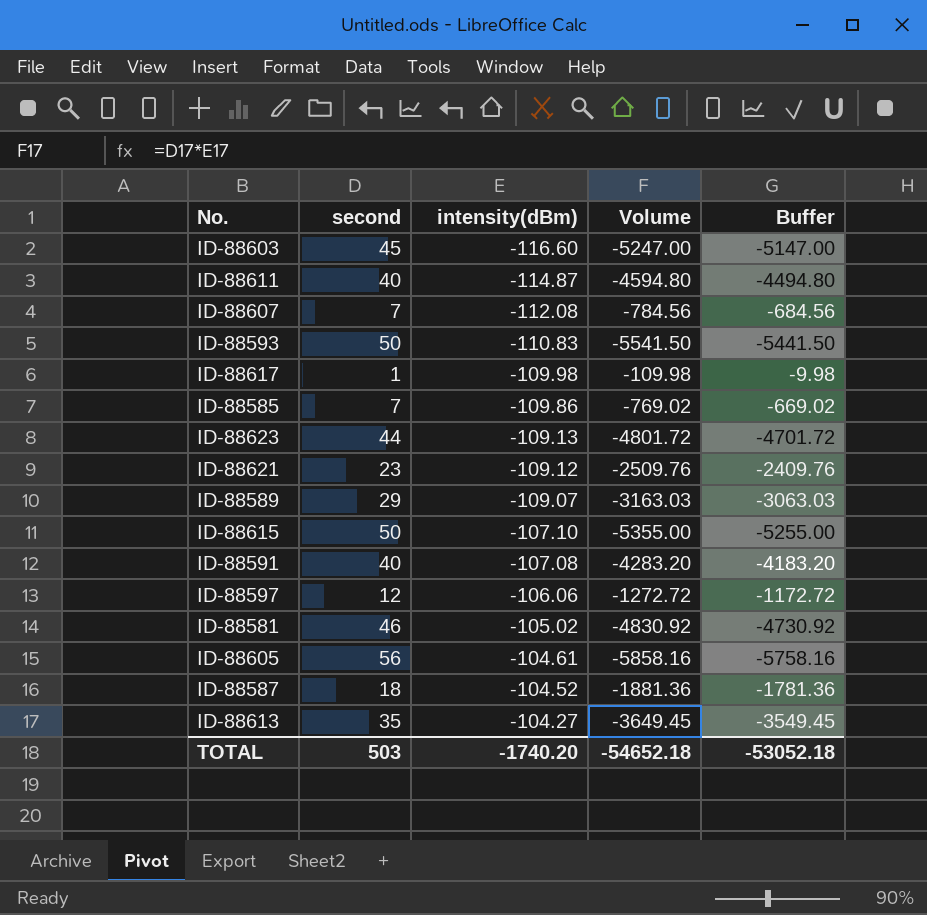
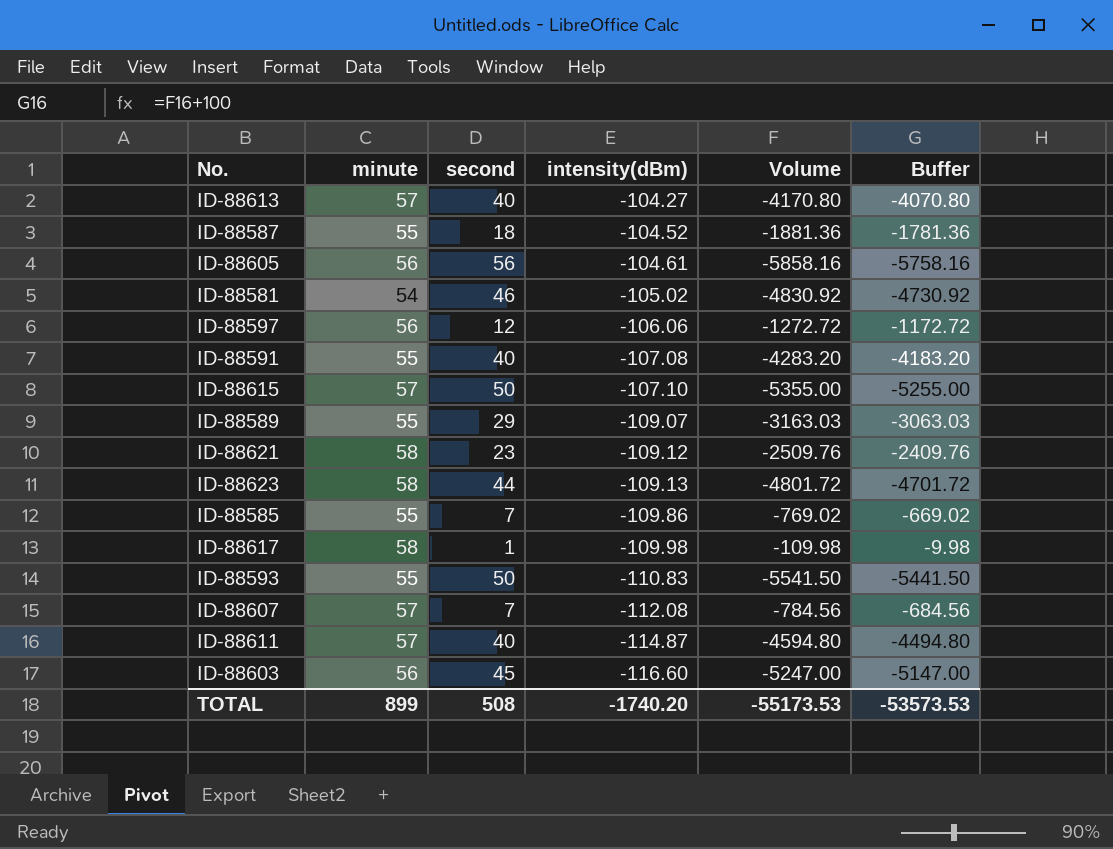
row order: intensity(dBm) ascending -> intensity(dBm) descending
column minute | position: none -> 2
ID-88613 | second: 35 -> 40
ID-88613 | Volume: -3649.45 -> -4170.80
ID-88613 | Buffer: -3549.45 -> -4070.80
TOTAL | second: 503 -> 508
TOTAL | Volume: -54652.18 -> -55173.53
TOTAL | Buffer: -53052.18 -> -53573.53

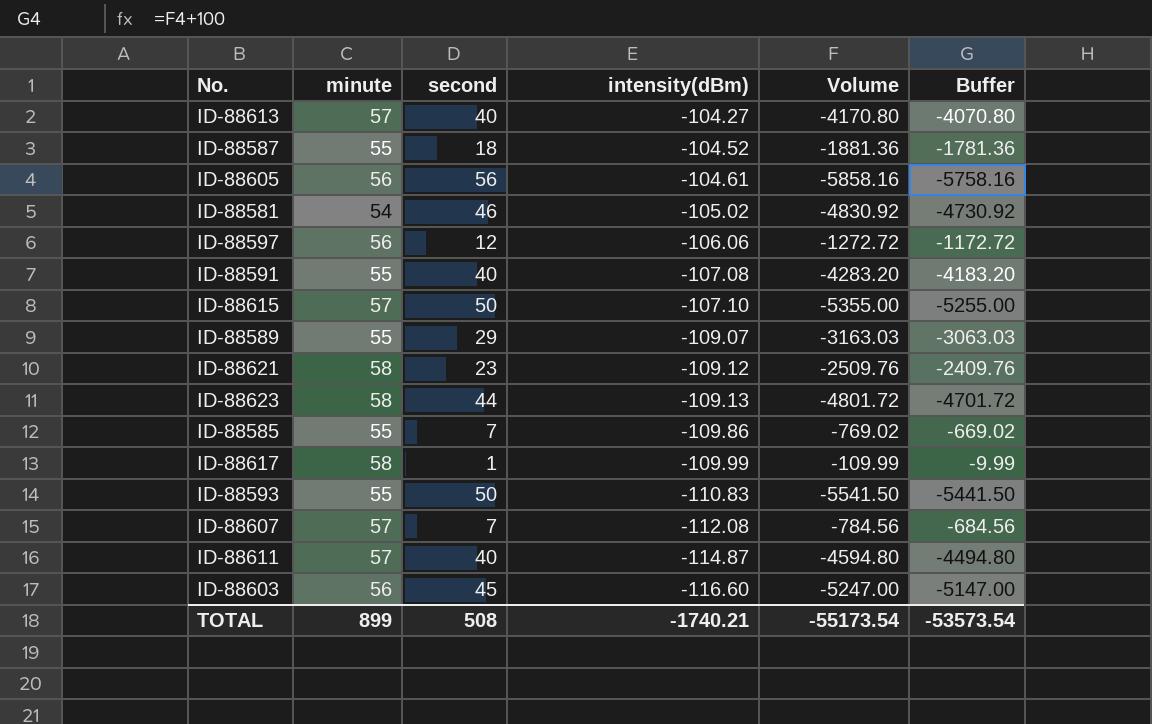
ID-88617 | intensity(dBm): -109.98 -> -109.99
ID-88617 | Volume: -109.98 -> -109.99
ID-88617 | Buffer: -9.98 -> -9.99
TOTAL | intensity(dBm): -1740.20 -> -1740.21
TOTAL | Volume: -55173.53 -> -55173.54
TOTAL | Buffer: -53573.53 -> -53573.54

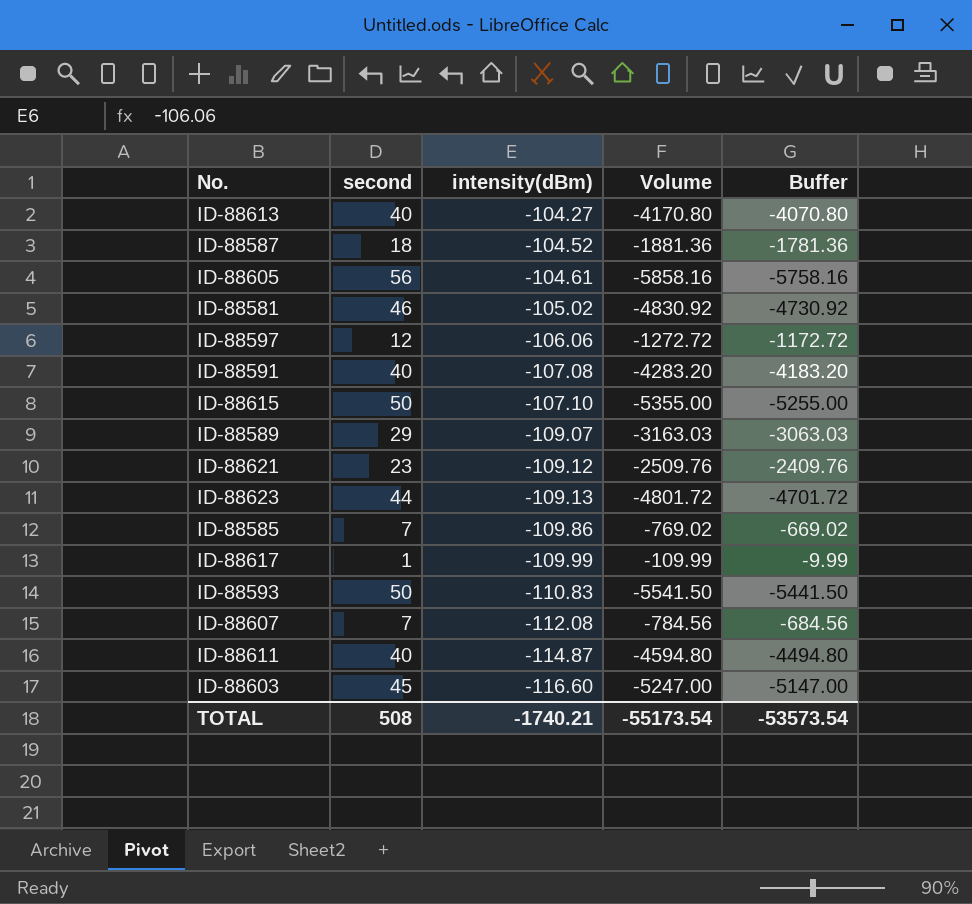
column minute | position: 2 -> none

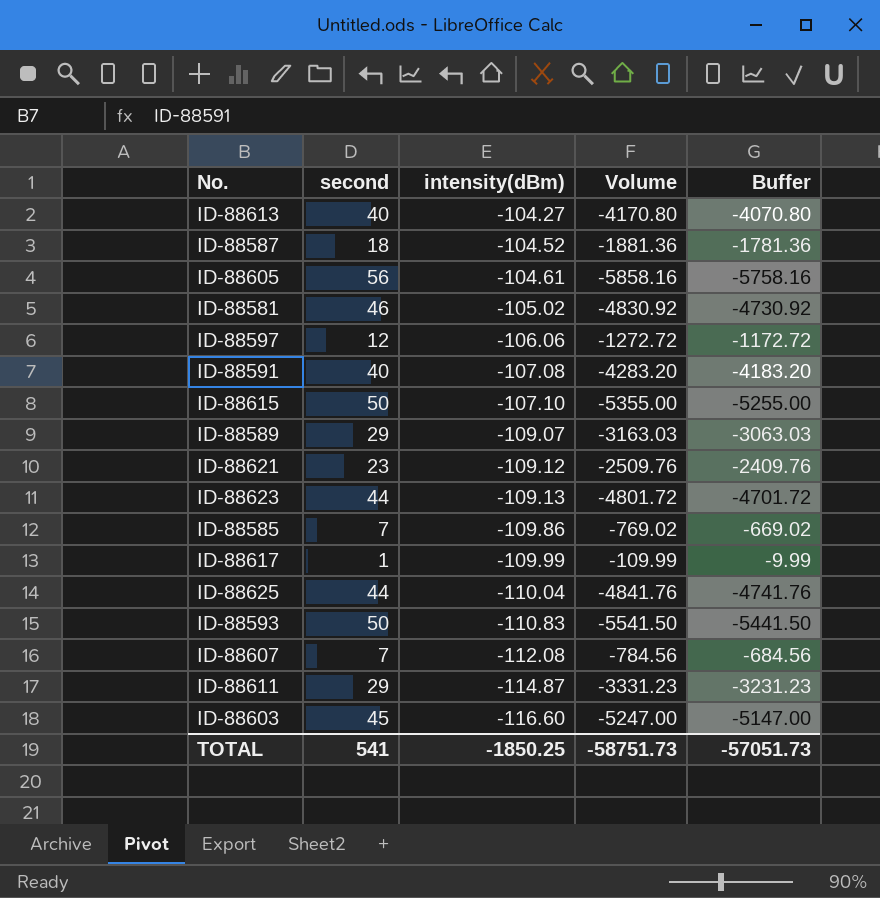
row ID-88625: none -> 44 | -110.04 | -4841.76 | -4741.76
ID-88611 | second: 40 -> 29
ID-88611 | Volume: -4594.80 -> -3331.23
ID-88611 | Buffer: -4494.80 -> -3231.23
TOTAL | second: 508 -> 541
TOTAL | intensity(dBm): -1740.21 -> -1850.25
TOTAL | Volume: -55173.54 -> -58751.73
TOTAL | Buffer: -53573.54 -> -57051.73

